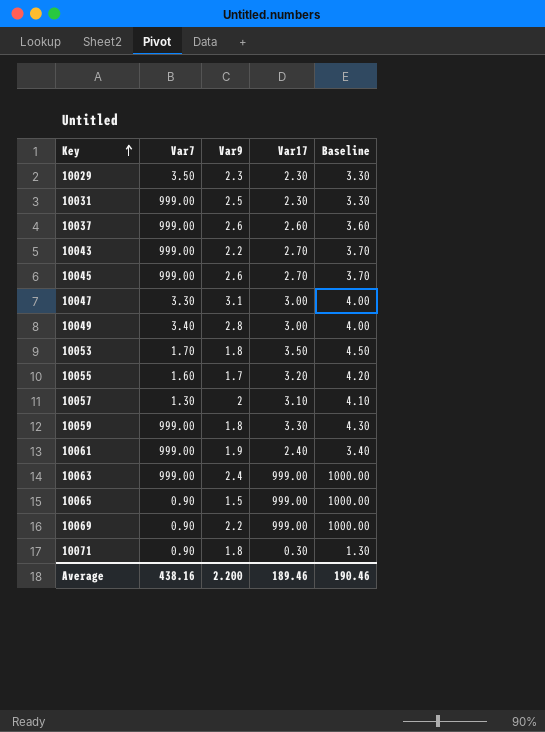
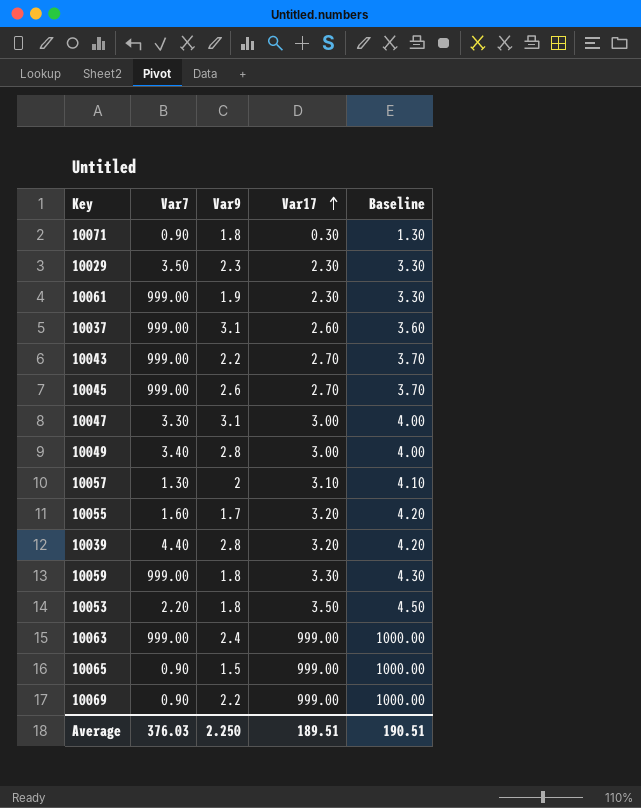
row order: Key ascending -> Var17 ascending
row 10031: 999.00 | 2.5 | 2.30 | 3.30 -> none
10061 | Var17: 2.40 -> 2.30
10061 | Baseline: 3.40 -> 3.30
10037 | Var9: 2.6 -> 3.1
row 10039: none -> 4.40 | 2.8 | 3.20 | 4.20
10053 | Var7: 1.70 -> 2.20
Average | Var7: 438.16 -> 376.03
Average | Var9: 2.200 -> 2.250
Average | Var17: 189.46 -> 189.51
Average | Baseline: 190.46 -> 190.51

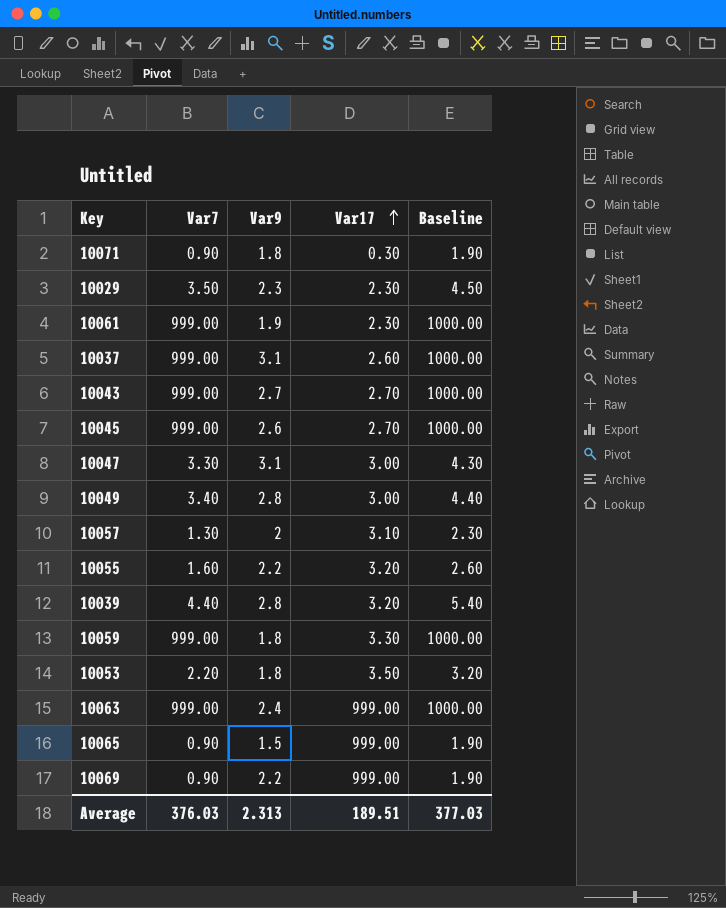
column Baseline | formula: [Var17] + 1 -> [Var7] + 1
10043 | Var9: 2.2 -> 2.7
10055 | Var9: 1.7 -> 2.2
Average | Var9: 2.250 -> 2.313
Average | Baseline: 190.51 -> 377.03

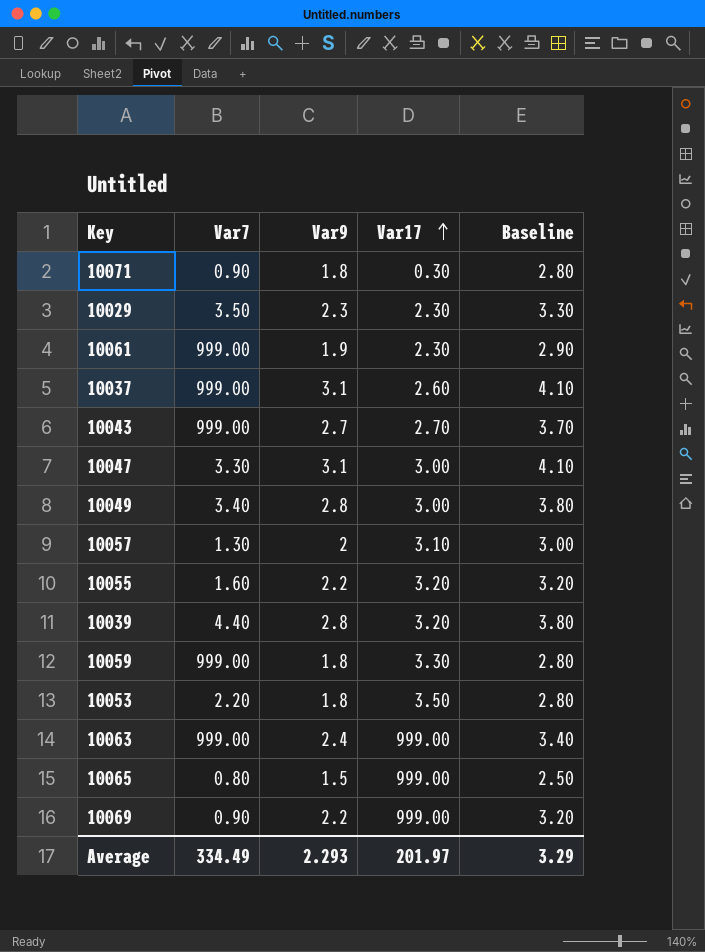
column Baseline | formula: [Var7] + 1 -> [Var9] + 1
row 10045: 999.00 | 2.6 | 2.70 | 1000.00 -> none
10065 | Var7: 0.90 -> 0.80
Average | Var7: 376.03 -> 334.49
Average | Var9: 2.313 -> 2.293
Average | Var17: 189.51 -> 201.97
Average | Baseline: 377.03 -> 3.29

